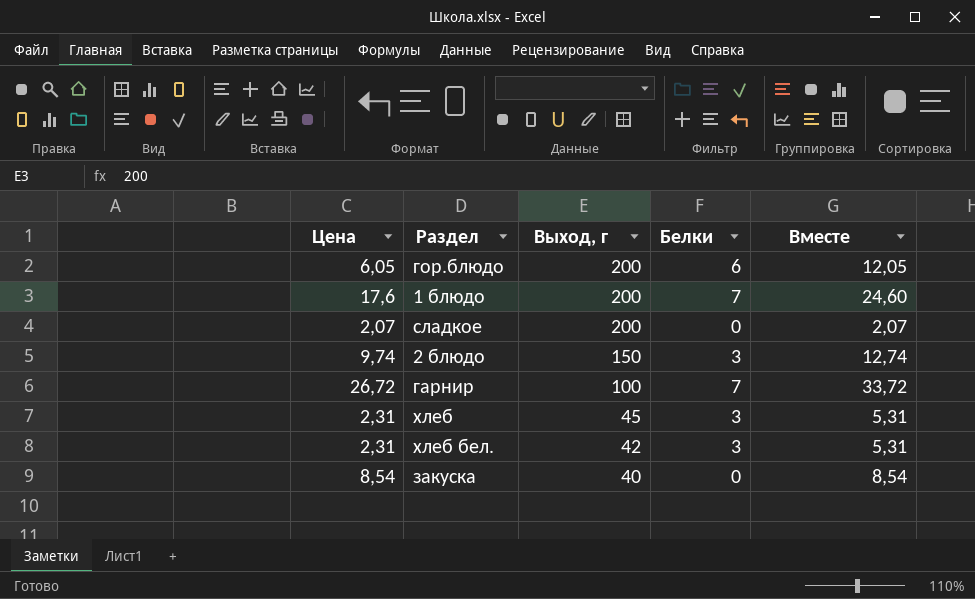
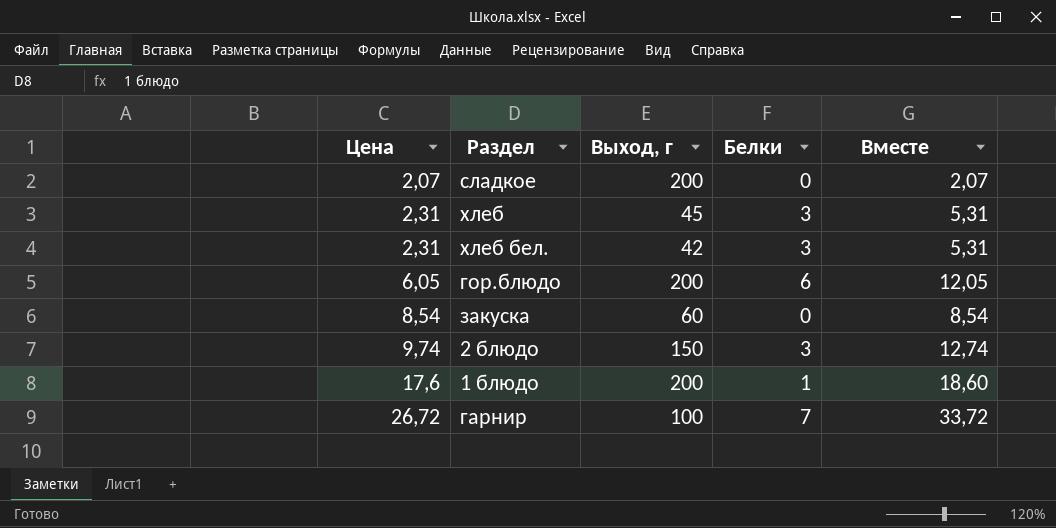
row order: Выход, г descending -> Цена ascending
закуска | Выход, г: 40 -> 60
1 блюдо | Белки: 7 -> 1
1 блюдо | Вместе: 24,60 -> 18,60

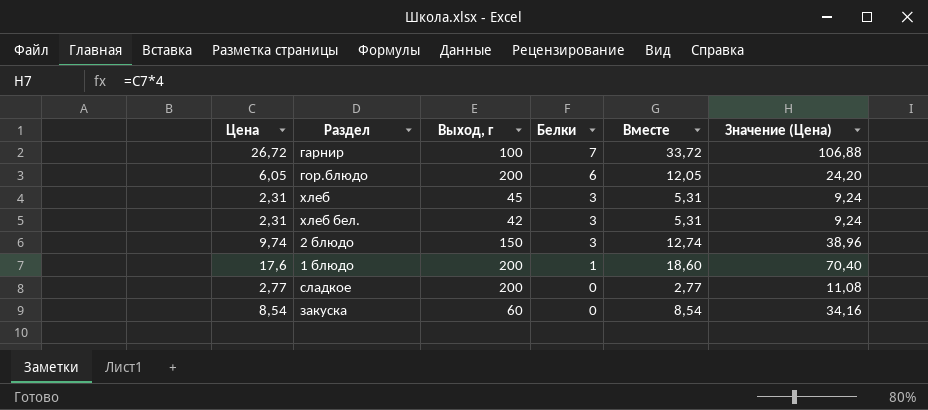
row order: Цена ascending -> Белки descending
column Значение (Цена) | formula: none -> [Цена] * 4
сладкое | Цена: 2,07 -> 2,77
сладкое | Вместе: 2,07 -> 2,77

